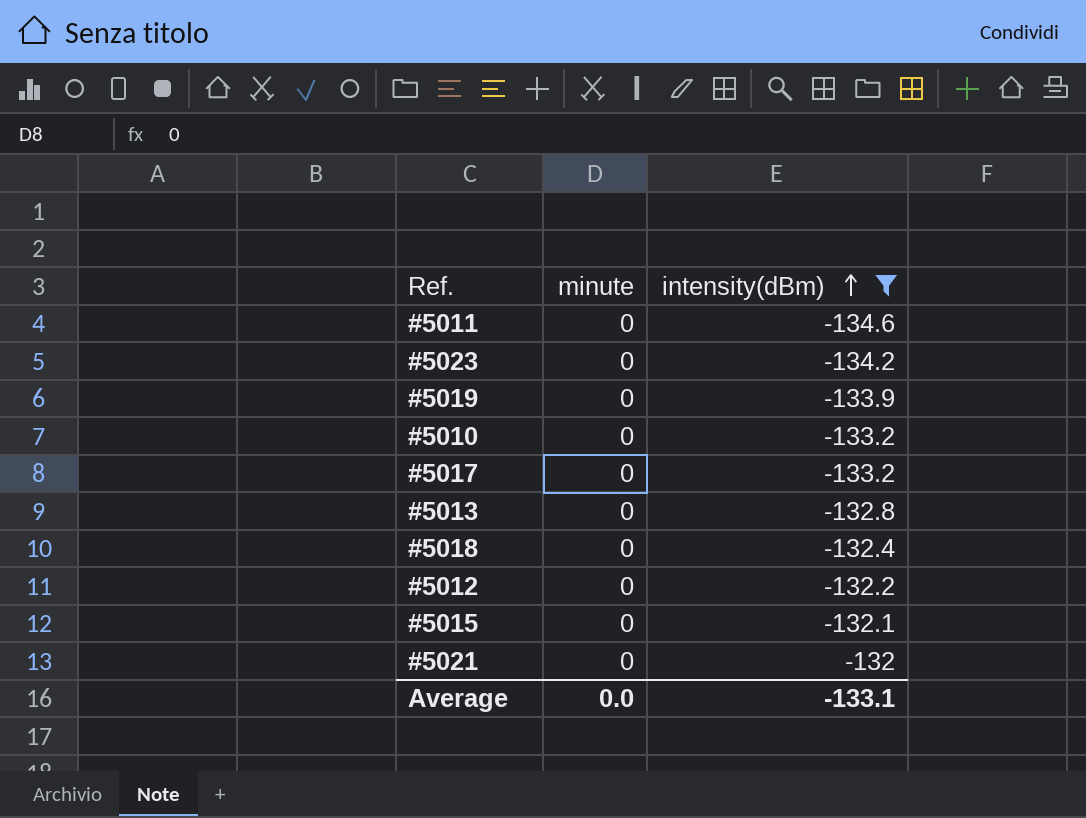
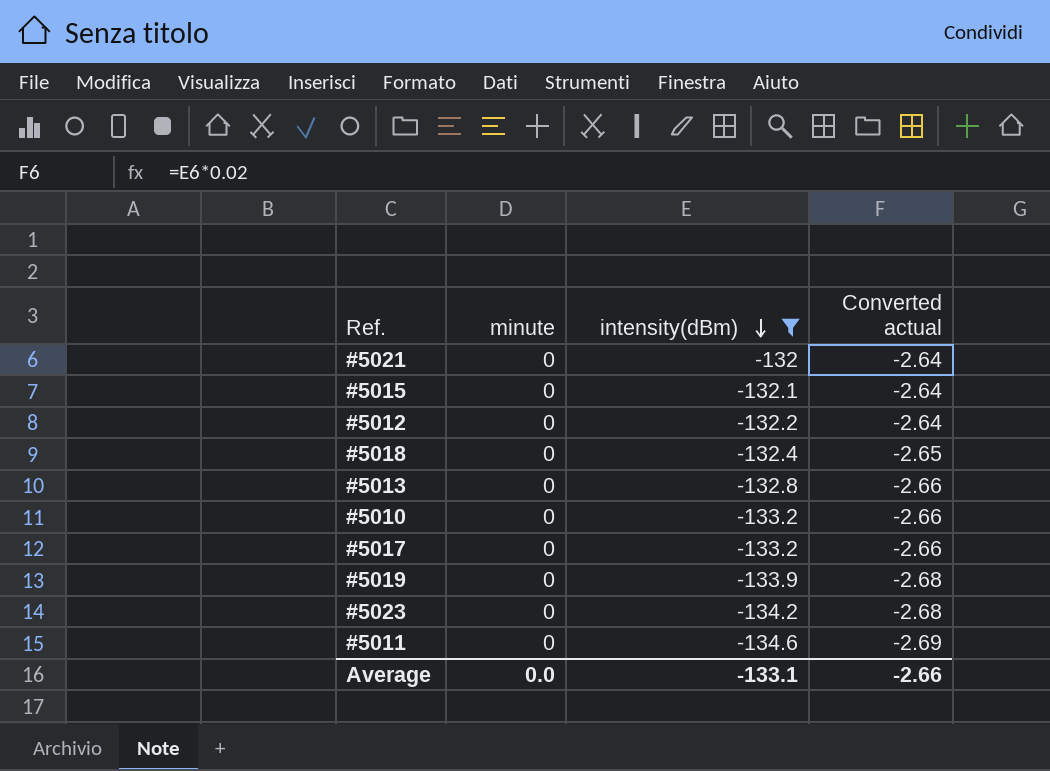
row order: intensity(dBm) ascending -> intensity(dBm) descending
column Converted actual | formula: none -> [intensity(dBm)] * 0.02

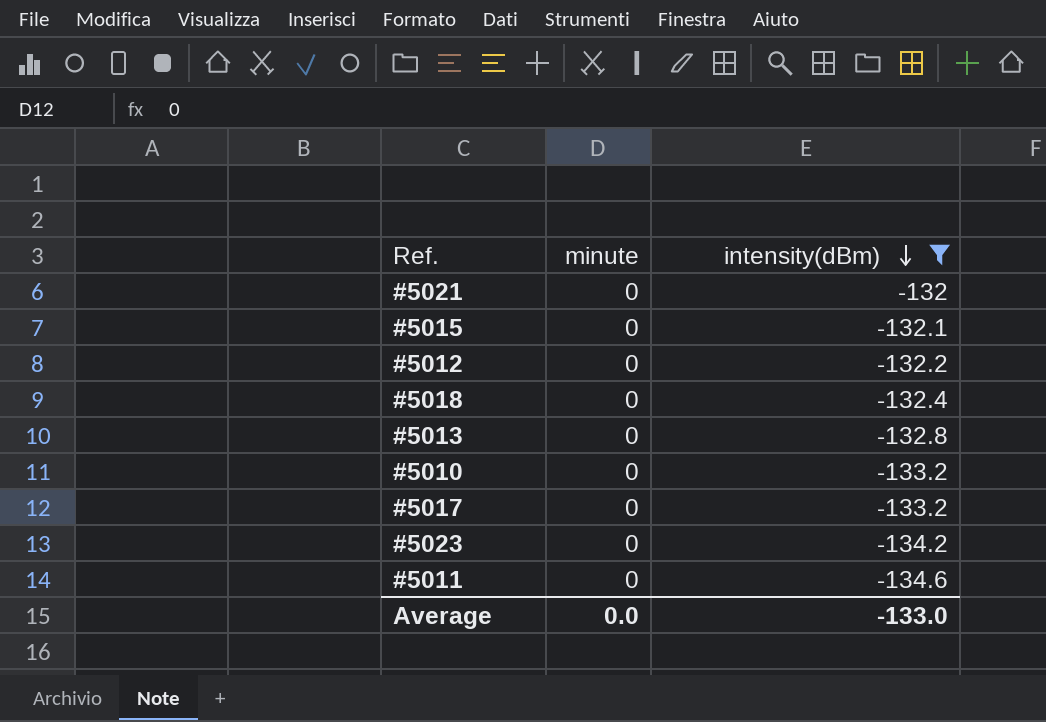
column Converted actual | formula: [intensity(dBm)] * 0.02 -> none
row #5019: 0 | -133.9 | -2.68 -> none
Average | intensity(dBm): -133.1 -> -133.0

